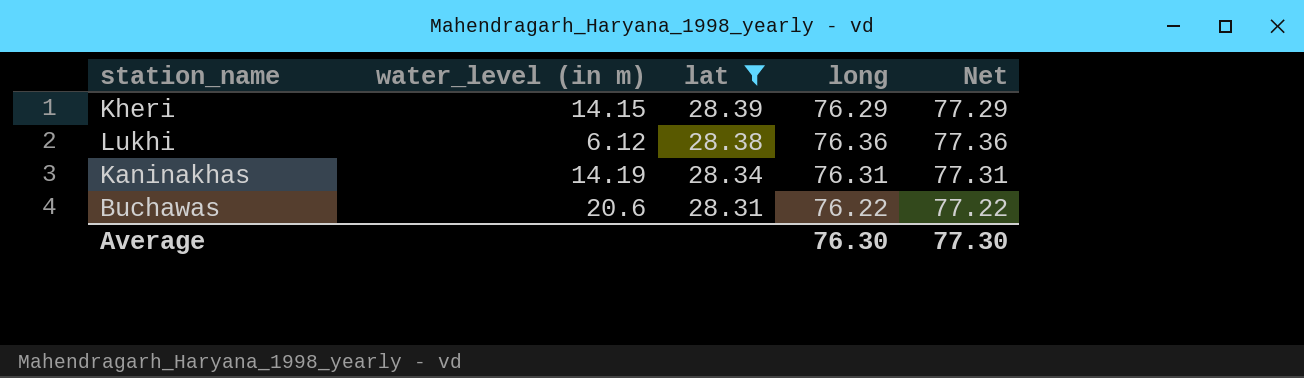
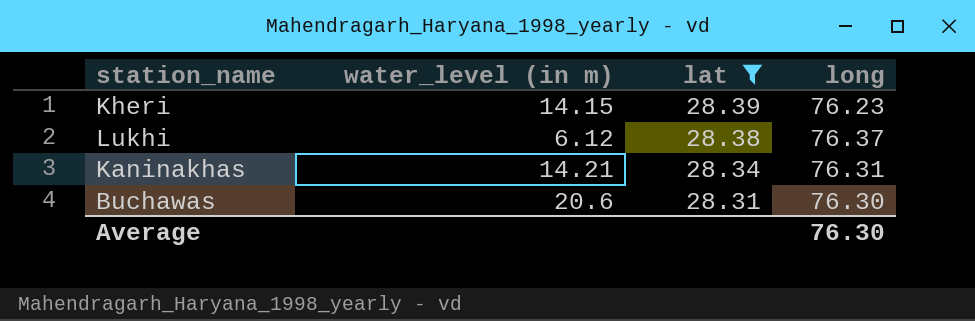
column Net | formula: [long] + 1 -> none
Kheri | long: 76.29 -> 76.23
Lukhi | long: 76.36 -> 76.37
Kaninakhas | water_level (in m): 14.19 -> 14.21
Buchawas | long: 76.22 -> 76.30

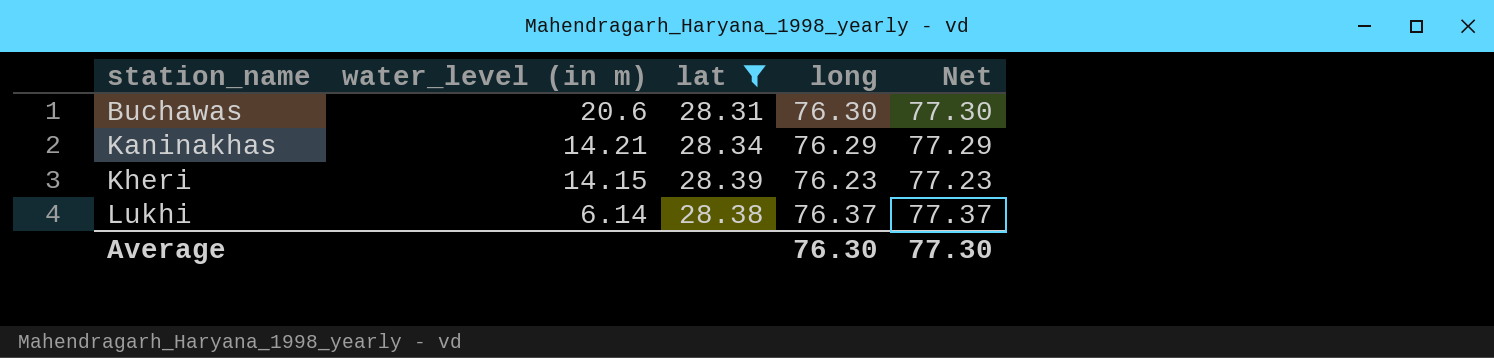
row order: lat descending -> station_name ascending
column Net | formula: none -> [long] + 1
Kaninakhas | long: 76.31 -> 76.29
Lukhi | water_level (in m): 6.12 -> 6.14

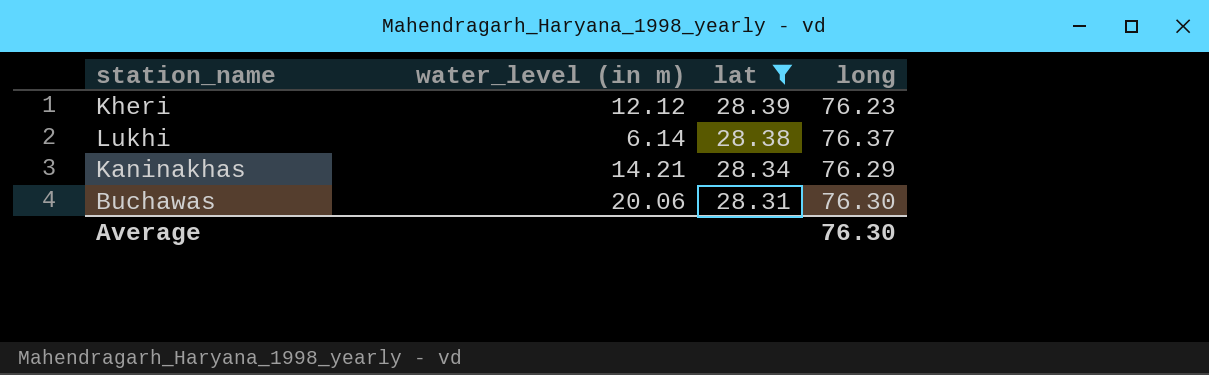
row order: station_name ascending -> lat descending
column Net | formula: [long] + 1 -> none
Kheri | water_level (in m): 14.15 -> 12.12
Buchawas | water_level (in m): 20.6 -> 20.06

